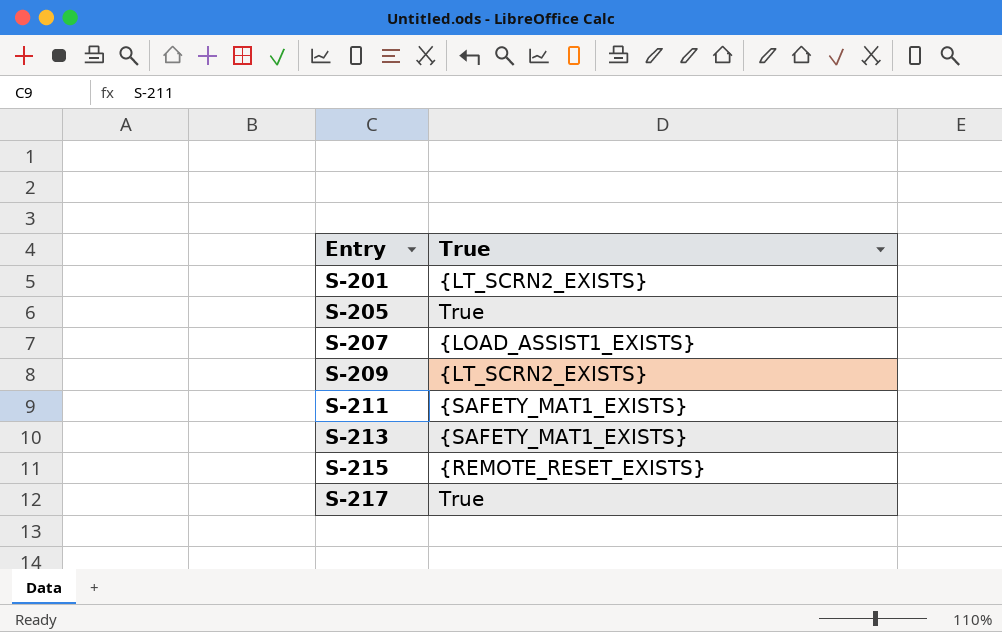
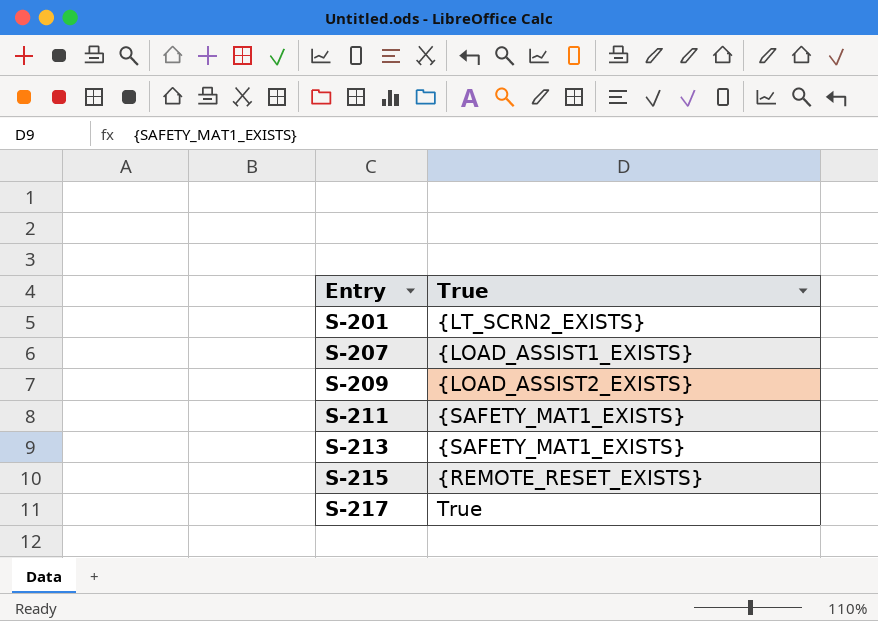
row S-205: True -> none
S-209 | True: {LT_SCRN2_EXISTS} -> {LOAD_ASSIST2_EXISTS}

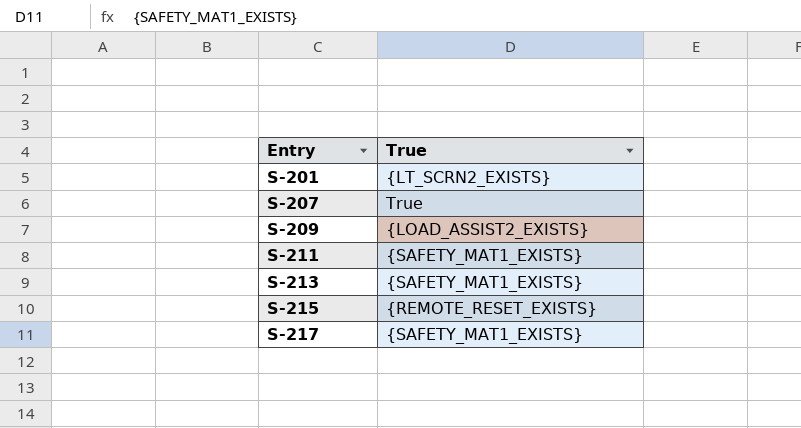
S-207 | True: {LOAD_ASSIST1_EXISTS} -> True
S-217 | True: True -> {SAFETY_MAT1_EXISTS}

